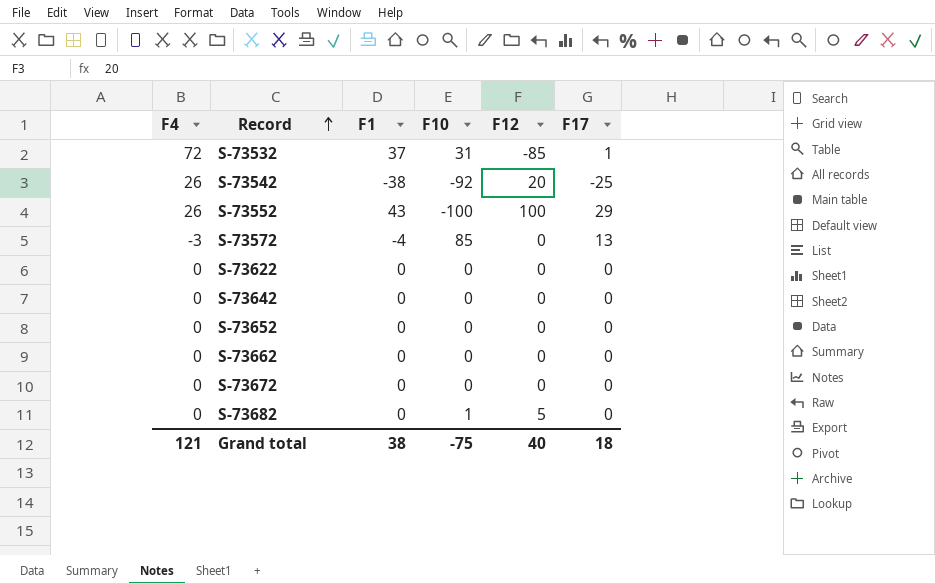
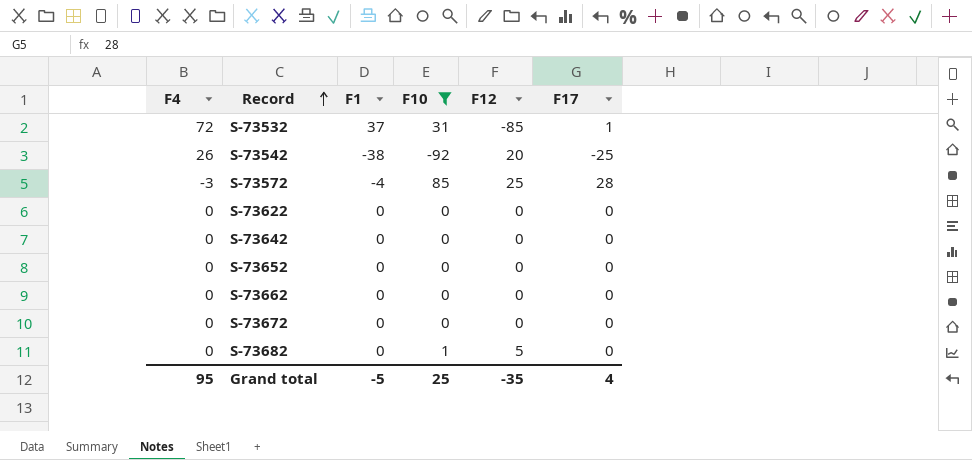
filter: none -> F10 != -100
S-73572 | F12: 0 -> 25
S-73572 | F17: 13 -> 28
Grand total | F4: 121 -> 95
Grand total | F1: 38 -> -5
Grand total | F10: -75 -> 25
Grand total | F12: 40 -> -35
Grand total | F17: 18 -> 4

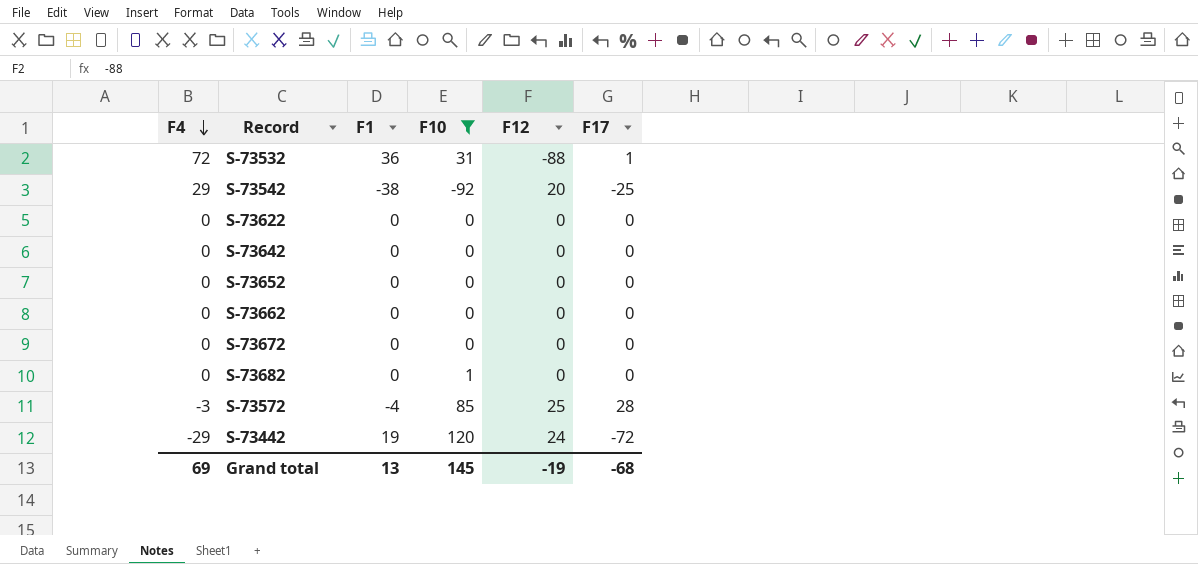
row order: Record ascending -> F4 descending
S-73532 | F1: 37 -> 36
S-73532 | F12: -85 -> -88
S-73542 | F4: 26 -> 29
S-73682 | F12: 5 -> 0
row S-73442: none -> -29 | 19 | 120 | 24 | -72
Grand total | F4: 95 -> 69
Grand total | F1: -5 -> 13
Grand total | F10: 25 -> 145
Grand total | F12: -35 -> -19
Grand total | F17: 4 -> -68

